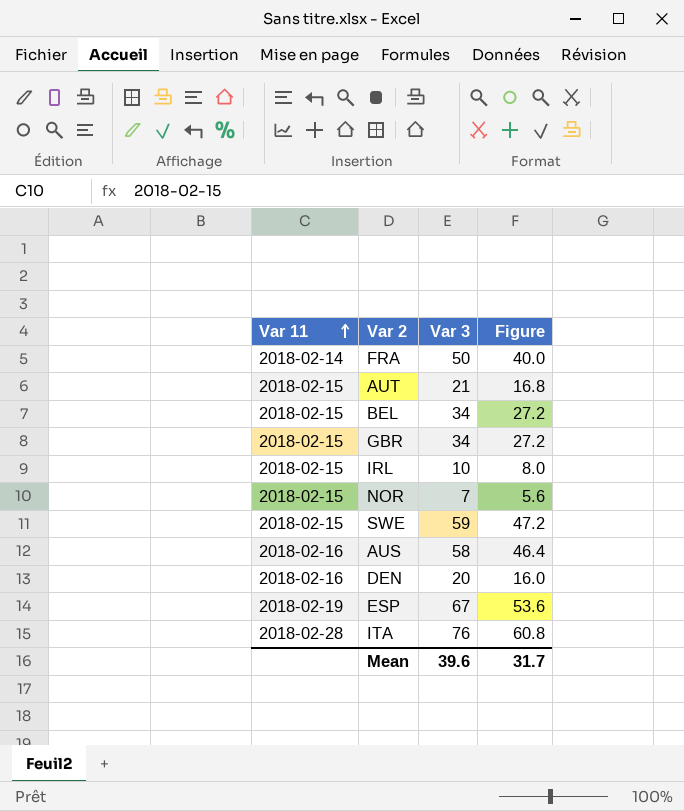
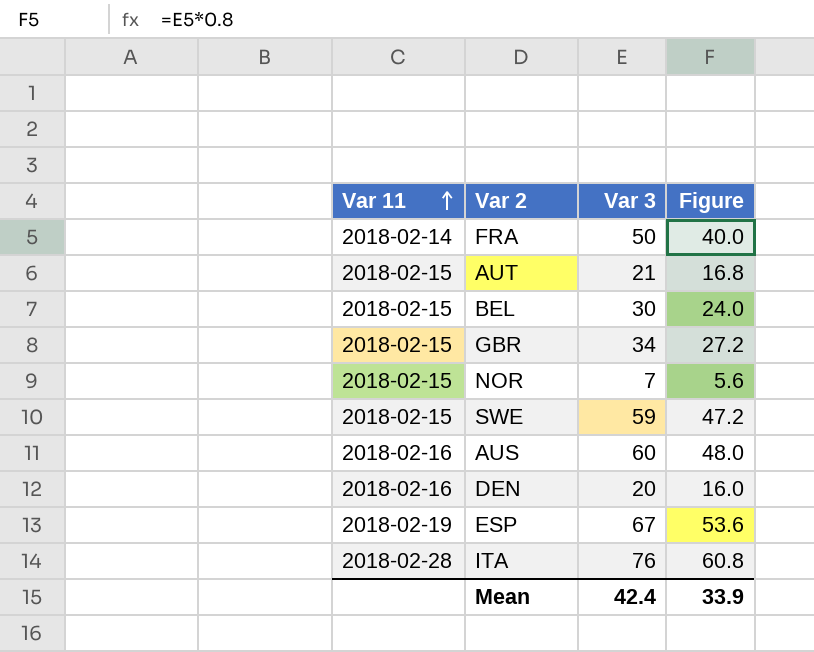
row IRL: 2018-02-15 | 10 | 8.0 -> none
BEL | Var 3: 34 -> 30
BEL | Figure: 27.2 -> 24.0
AUS | Var 3: 58 -> 60
AUS | Figure: 46.4 -> 48.0
Mean | Var 3: 39.6 -> 42.4
Mean | Figure: 31.7 -> 33.9

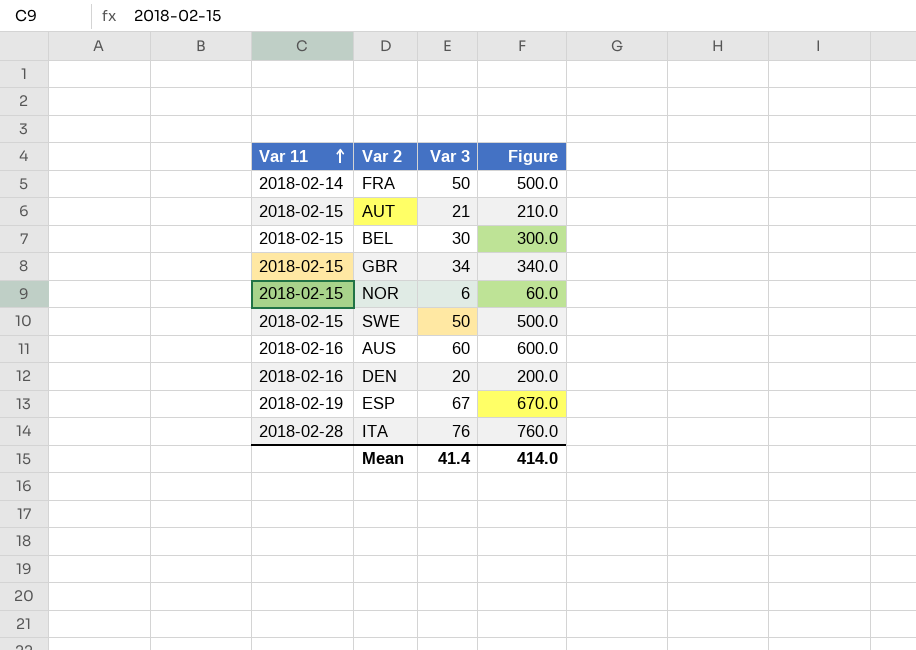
column Figure | formula: [Var 3] * 0.8 -> [Var 3] * 10
NOR | Var 3: 7 -> 6
SWE | Var 3: 59 -> 50
Mean | Var 3: 42.4 -> 41.4
Mean | Figure: 33.9 -> 414.0

